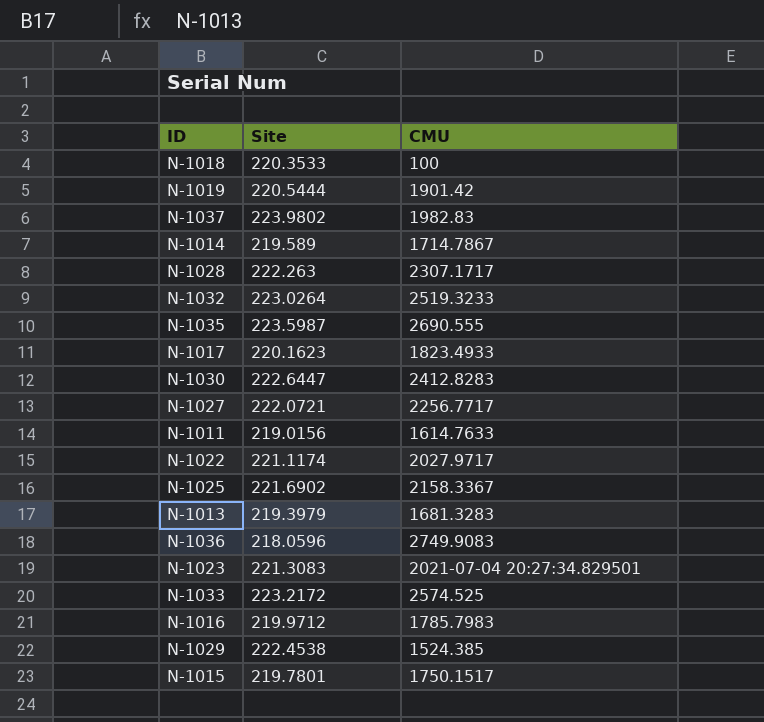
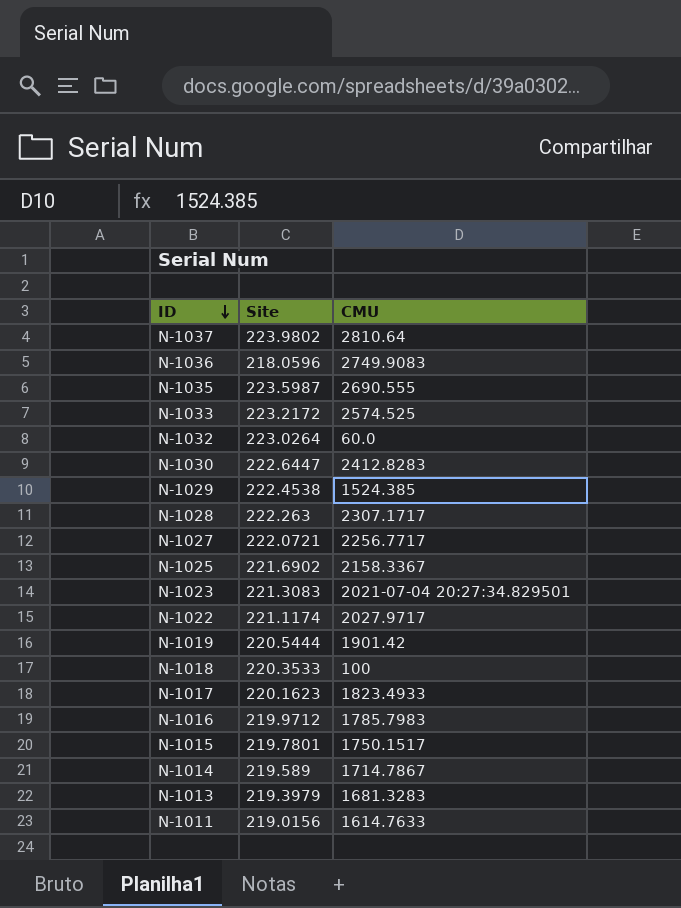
row order: none -> ID descending
N-1037 | CMU: 1982.83 -> 2810.64
N-1032 | CMU: 2519.3233 -> 60.0

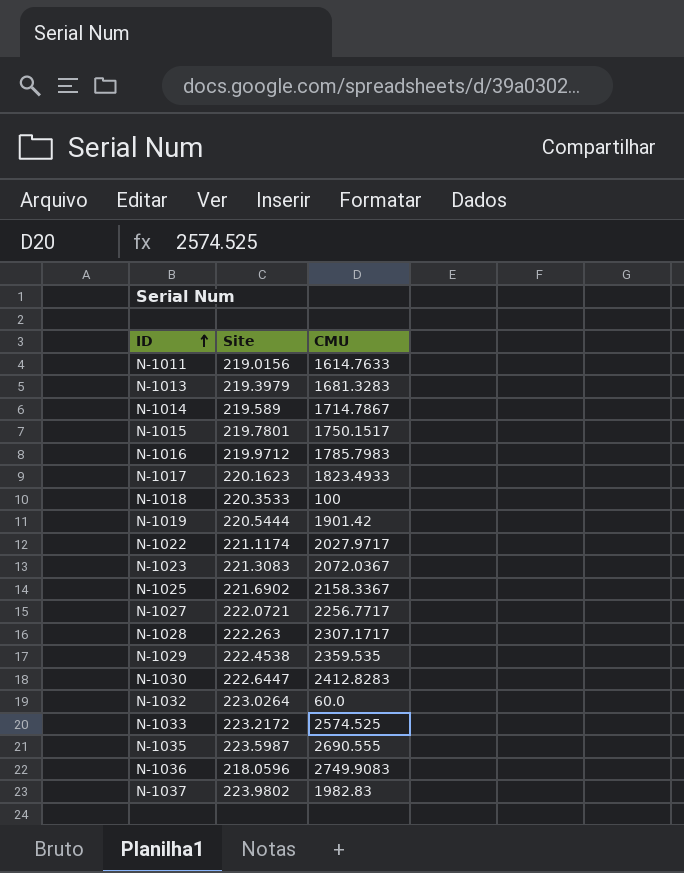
row order: ID descending -> ID ascending
N-1023 | CMU: 2021-07-04 20:27:34.829501 -> 2072.0367
N-1029 | CMU: 1524.385 -> 2359.535
N-1037 | CMU: 2810.64 -> 1982.83

